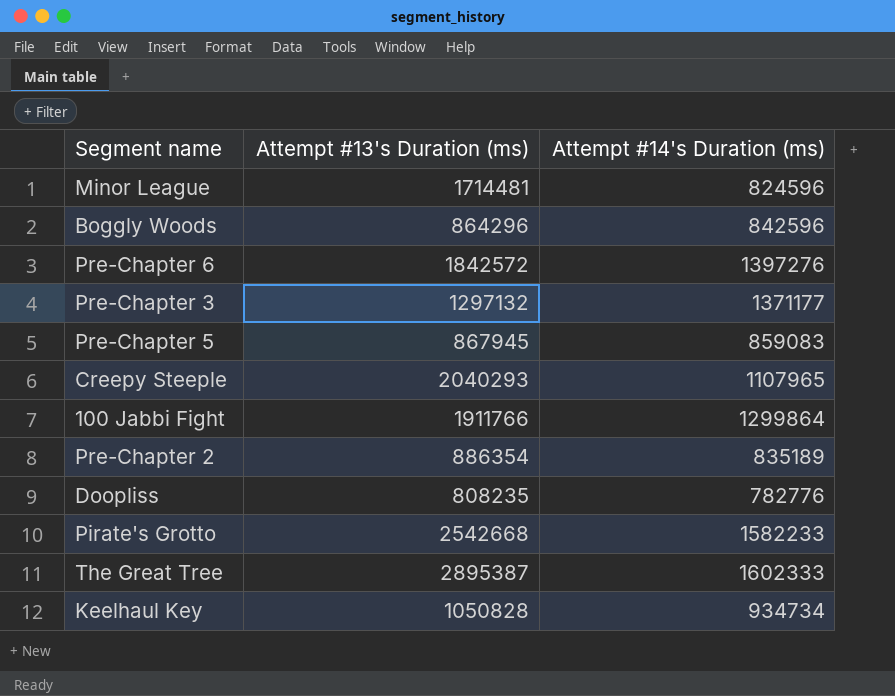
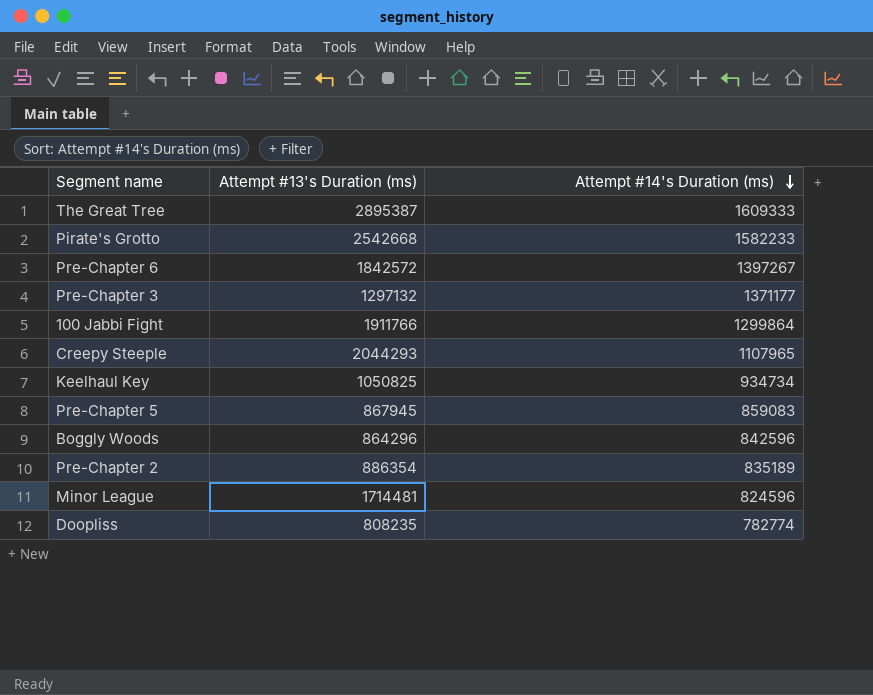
row order: none -> Attempt #14's Duration (ms) descending
The Great Tree | Attempt #14's Duration (ms): 1602333 -> 1609333
Pre-Chapter 6 | Attempt #14's Duration (ms): 1397276 -> 1397267
Creepy Steeple | Attempt #13's Duration (ms): 2040293 -> 2044293
Keelhaul Key | Attempt #13's Duration (ms): 1050828 -> 1050825
Doopliss | Attempt #14's Duration (ms): 782776 -> 782774

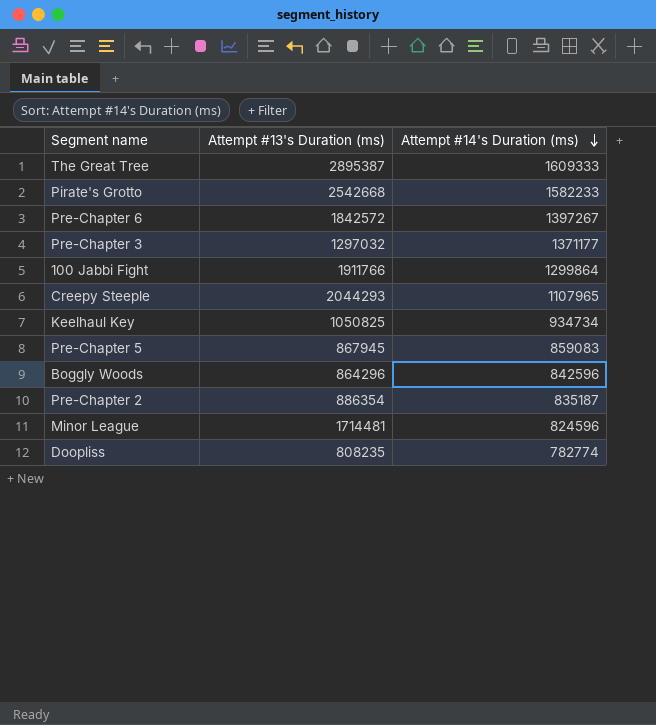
Pre-Chapter 3 | Attempt #13's Duration (ms): 1297132 -> 1297032
Pre-Chapter 2 | Attempt #14's Duration (ms): 835189 -> 835187

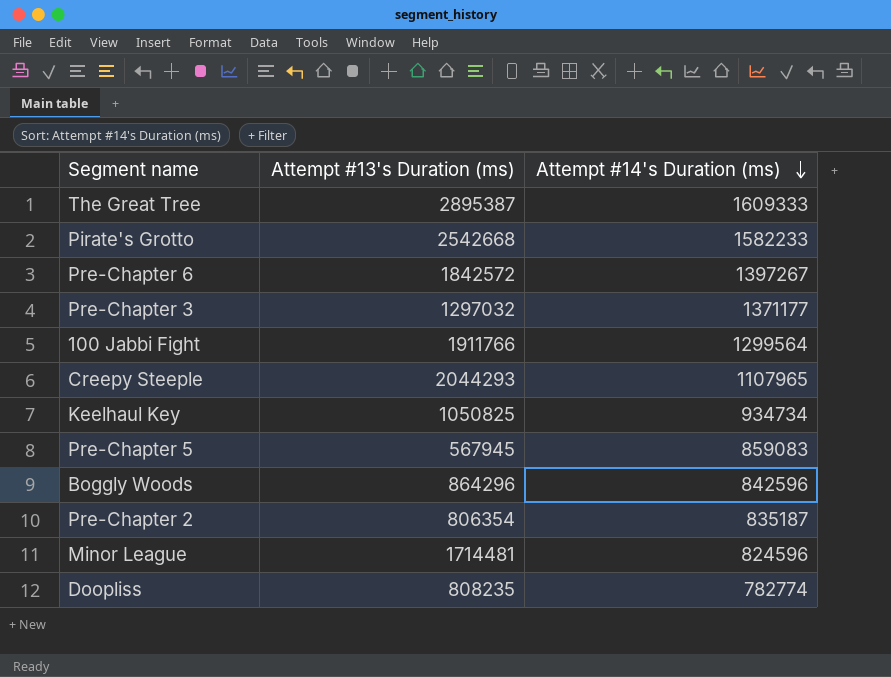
100 Jabbi Fight | Attempt #14's Duration (ms): 1299864 -> 1299564
Pre-Chapter 5 | Attempt #13's Duration (ms): 867945 -> 567945
Pre-Chapter 2 | Attempt #13's Duration (ms): 886354 -> 806354

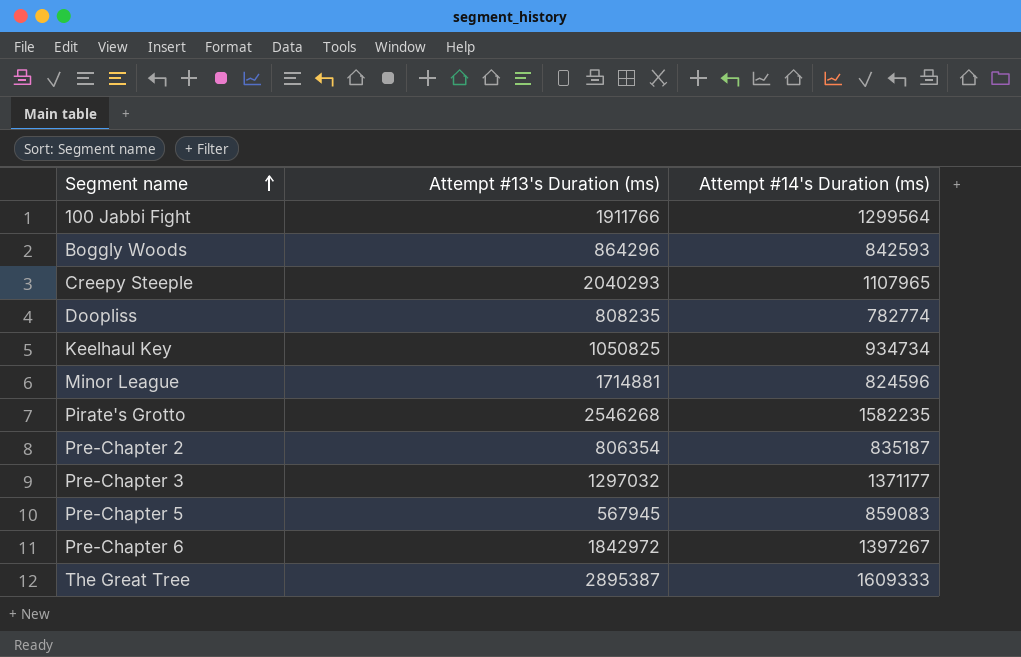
row order: Attempt #14's Duration (ms) descending -> Segment name ascending
Boggly Woods | Attempt #14's Duration (ms): 842596 -> 842593
Creepy Steeple | Attempt #13's Duration (ms): 2044293 -> 2040293
Minor League | Attempt #13's Duration (ms): 1714481 -> 1714881
Pirate's Grotto | Attempt #13's Duration (ms): 2542668 -> 2546268
Pirate's Grotto | Attempt #14's Duration (ms): 1582233 -> 1582235
Pre-Chapter 6 | Attempt #13's Duration (ms): 1842572 -> 1842972

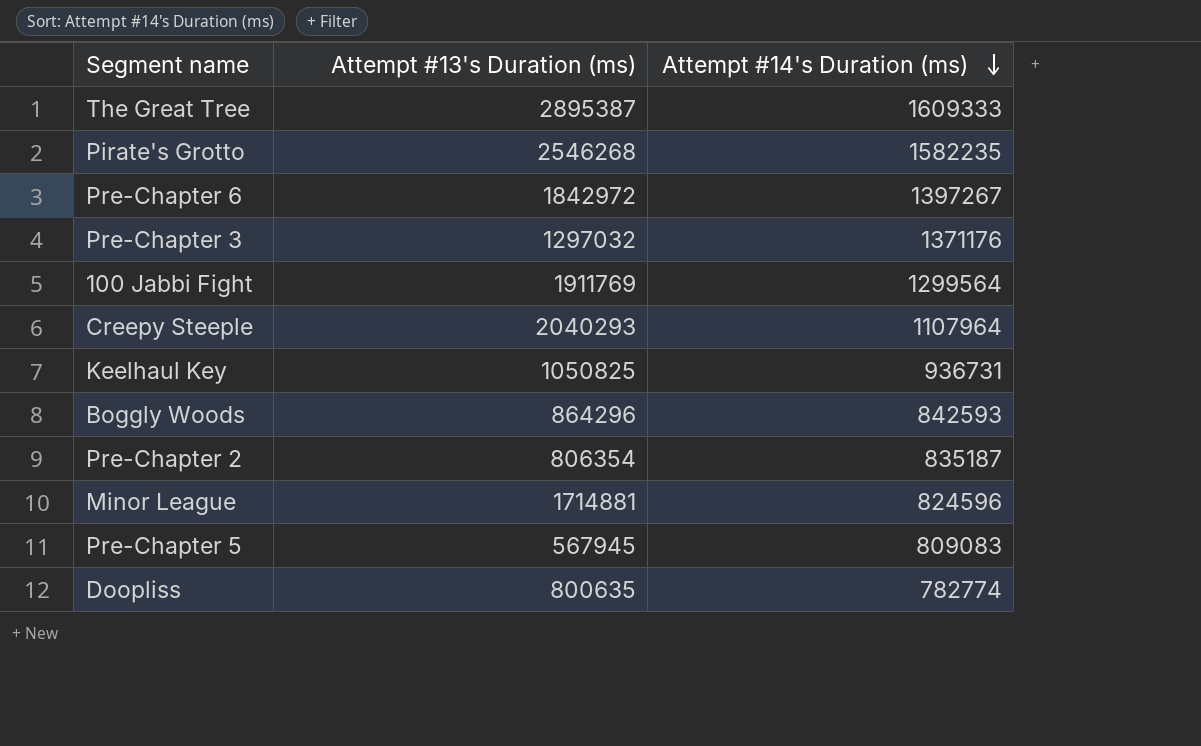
row order: Segment name ascending -> Attempt #14's Duration (ms) descending
Pre-Chapter 3 | Attempt #14's Duration (ms): 1371177 -> 1371176
100 Jabbi Fight | Attempt #13's Duration (ms): 1911766 -> 1911769
Creepy Steeple | Attempt #14's Duration (ms): 1107965 -> 1107964
Keelhaul Key | Attempt #14's Duration (ms): 934734 -> 936731
Pre-Chapter 5 | Attempt #14's Duration (ms): 859083 -> 809083
Doopliss | Attempt #13's Duration (ms): 808235 -> 800635

